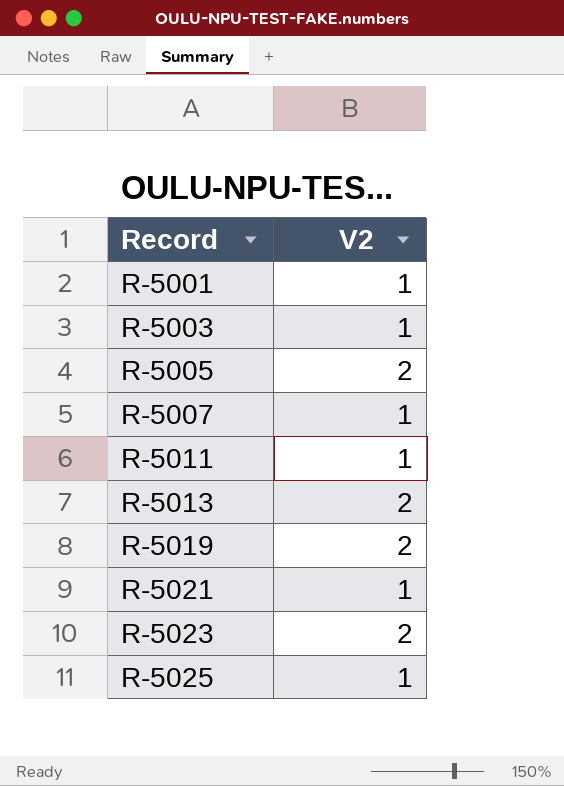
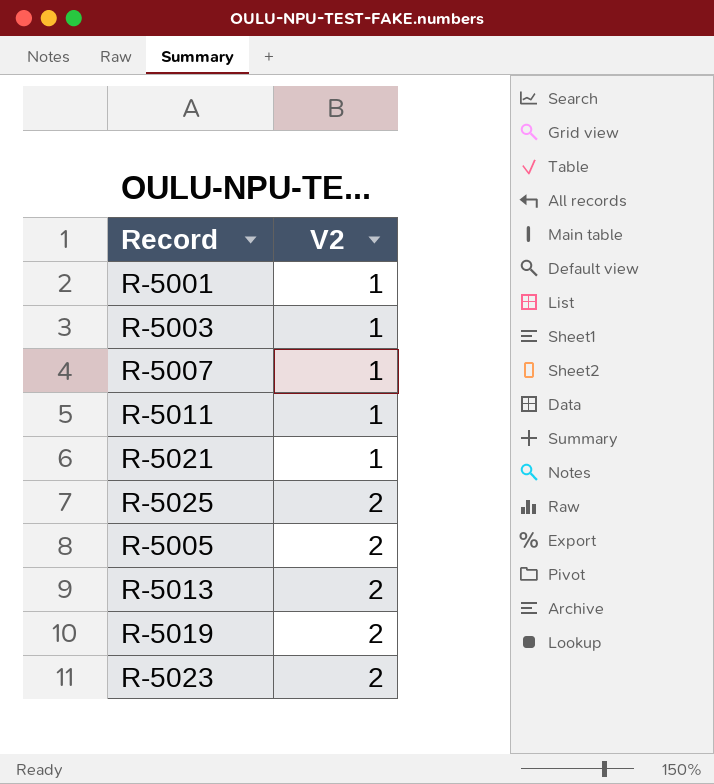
row order: Record ascending -> V2 ascending
R-5025 | V2: 1 -> 2

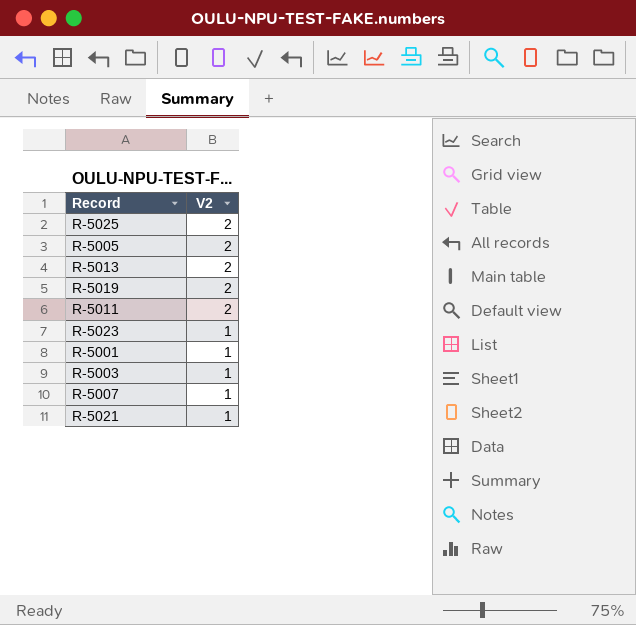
row order: V2 ascending -> V2 descending
R-5011 | V2: 1 -> 2
R-5023 | V2: 2 -> 1

